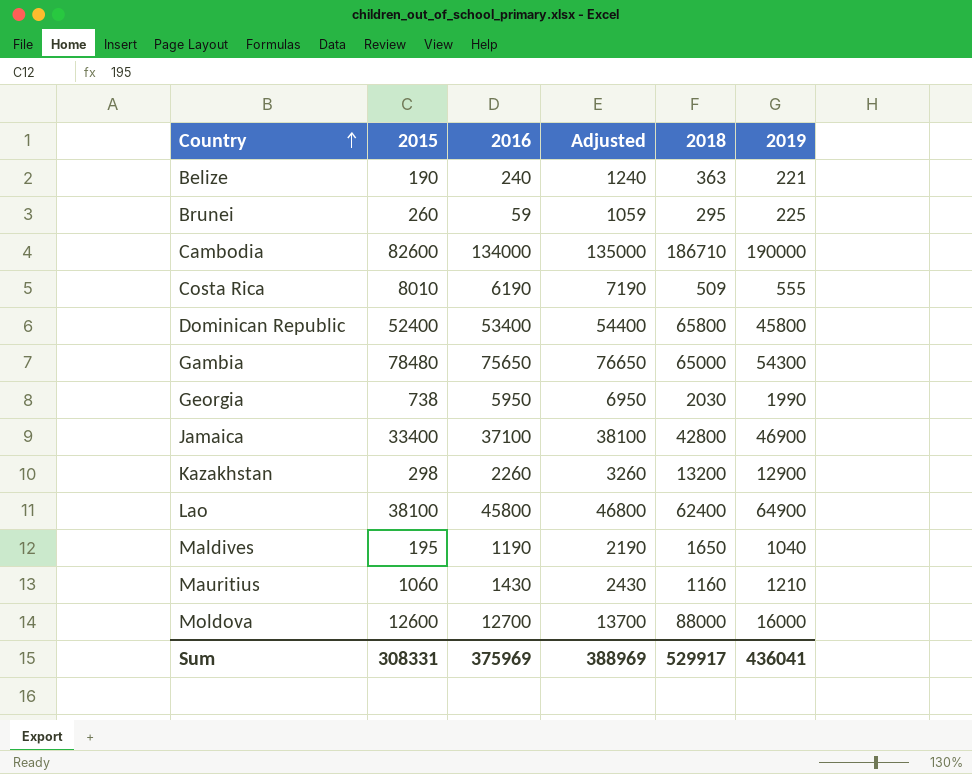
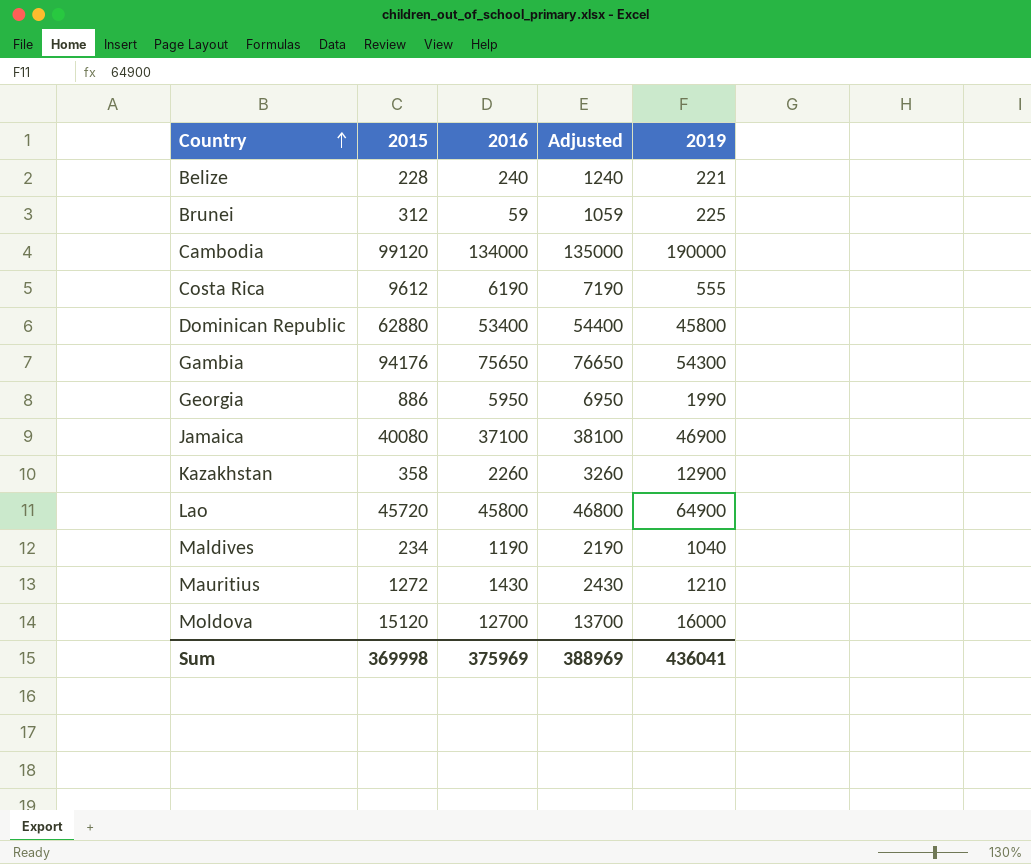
column 2018 | position: 5 -> none
Belize | 2015: 190 -> 228
Brunei | 2015: 260 -> 312
Cambodia | 2015: 82600 -> 99120
Costa Rica | 2015: 8010 -> 9612
Dominican Republic | 2015: 52400 -> 62880
Gambia | 2015: 78480 -> 94176
Georgia | 2015: 738 -> 886
Jamaica | 2015: 33400 -> 40080
Kazakhstan | 2015: 298 -> 358
Lao | 2015: 38100 -> 45720
Maldives | 2015: 195 -> 234
Mauritius | 2015: 1060 -> 1272
Moldova | 2015: 12600 -> 15120
Sum | 2015: 308331 -> 369998

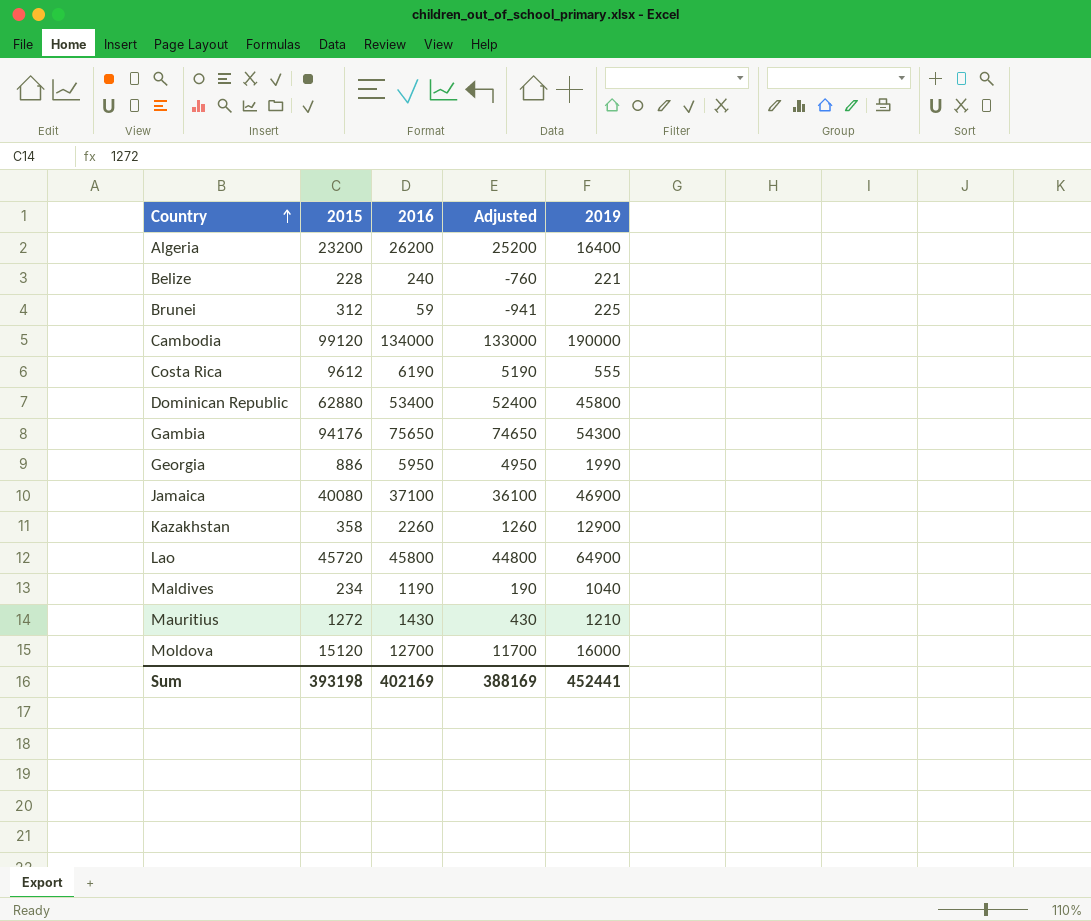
column Adjusted | formula: [2016] + 1000 -> [2016] - 1000
row Algeria: none -> 23200 | 26200 | 25200 | 16400
Sum | 2015: 369998 -> 393198
Sum | 2016: 375969 -> 402169
Sum | Adjusted: 388969 -> 388169
Sum | 2019: 436041 -> 452441

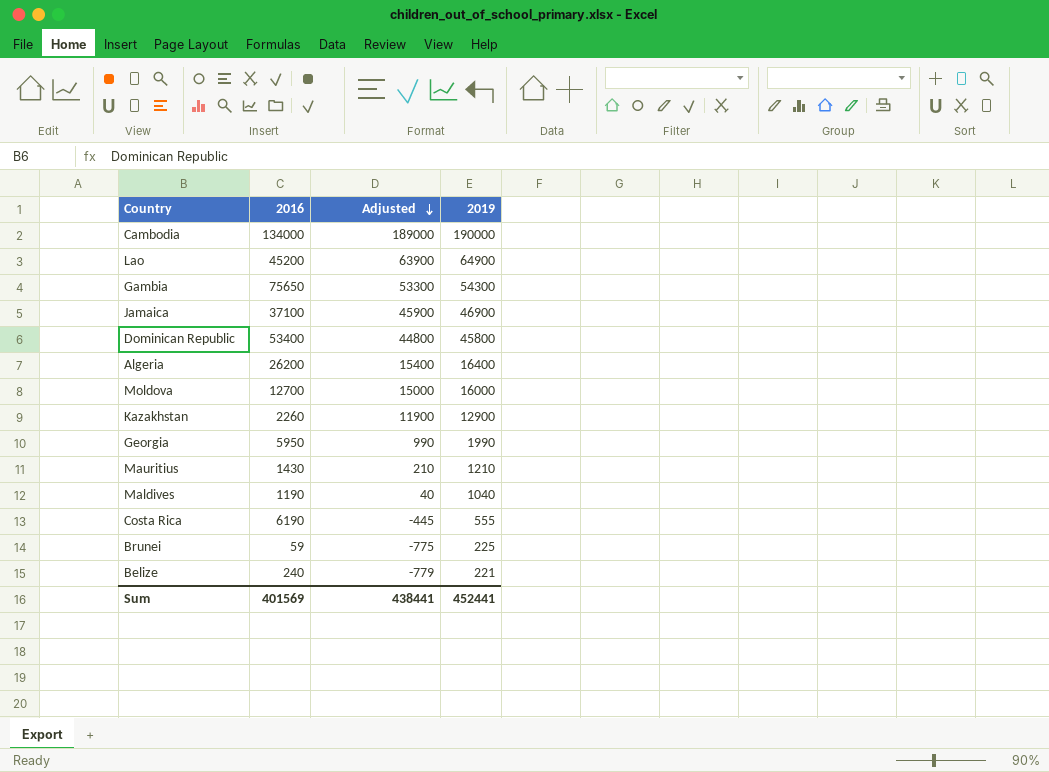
row order: Country ascending -> Adjusted descending
column 2015 | position: 2 -> none
column Adjusted | formula: [2016] - 1000 -> [2019] - 1000
Lao | 2016: 45800 -> 45200
Sum | 2016: 402169 -> 401569
Sum | Adjusted: 388169 -> 438441

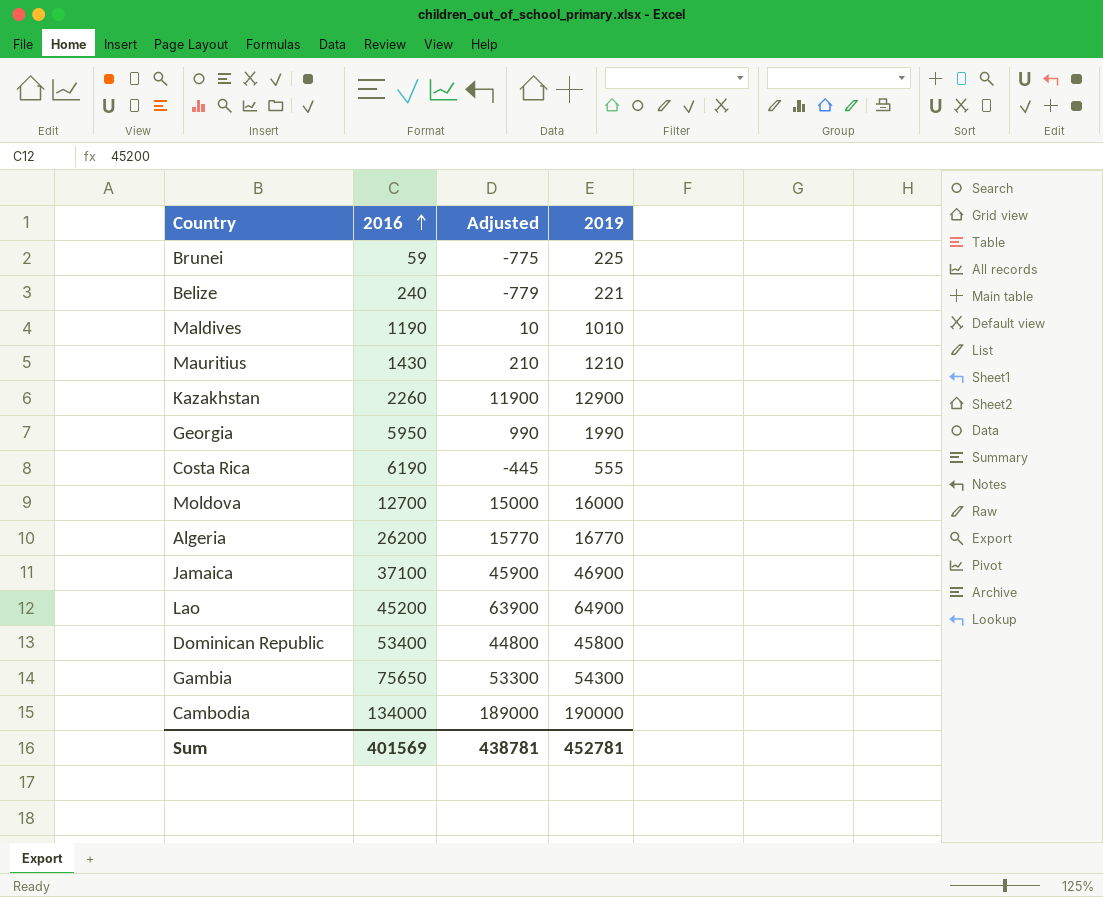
row order: Adjusted descending -> 2016 ascending
Maldives | Adjusted: 40 -> 10
Maldives | 2019: 1040 -> 1010
Algeria | Adjusted: 15400 -> 15770
Algeria | 2019: 16400 -> 16770
Sum | Adjusted: 438441 -> 438781
Sum | 2019: 452441 -> 452781

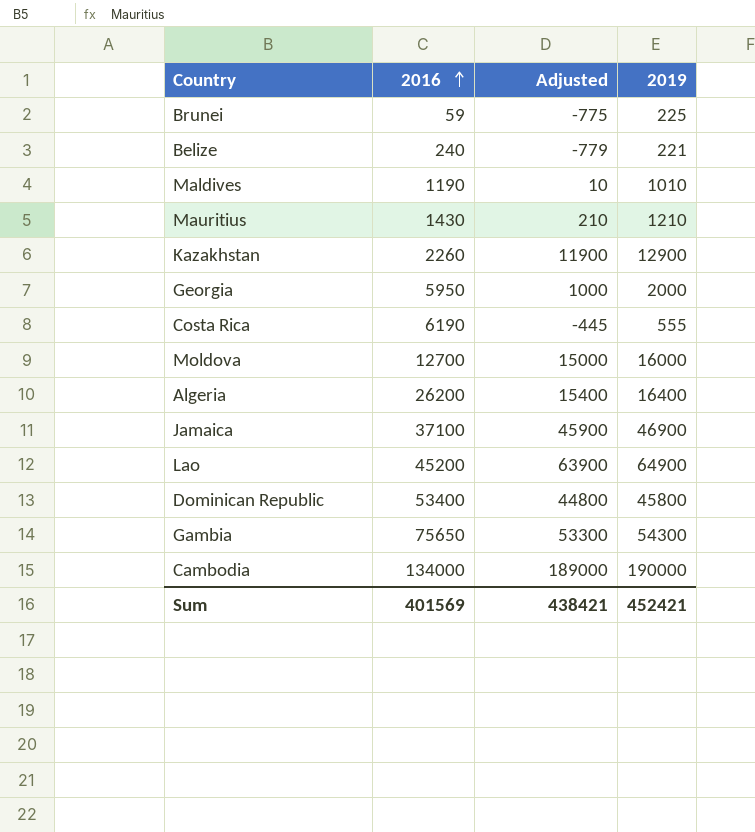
Georgia | Adjusted: 990 -> 1000
Georgia | 2019: 1990 -> 2000
Algeria | Adjusted: 15770 -> 15400
Algeria | 2019: 16770 -> 16400
Sum | Adjusted: 438781 -> 438421
Sum | 2019: 452781 -> 452421

